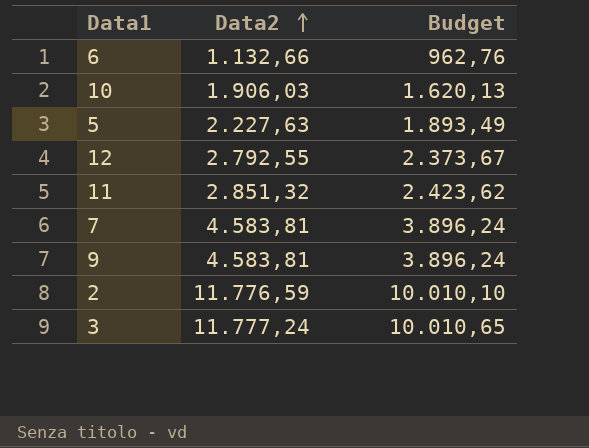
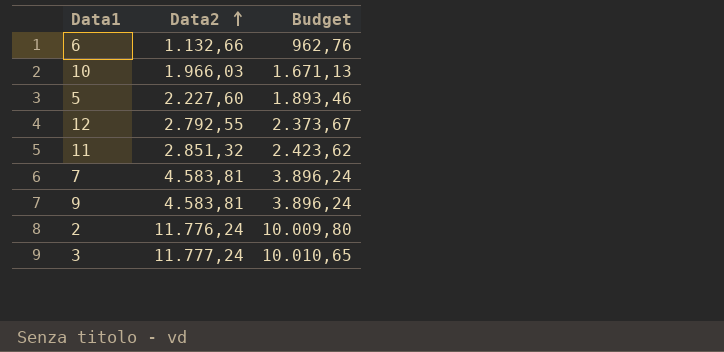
10 | Data2: 1.906,03 -> 1.966,03
10 | Budget: 1.620,13 -> 1.671,13
5 | Data2: 2.227,63 -> 2.227,60
5 | Budget: 1.893,49 -> 1.893,46
2 | Data2: 11.776,59 -> 11.776,24
2 | Budget: 10.010,10 -> 10.009,80

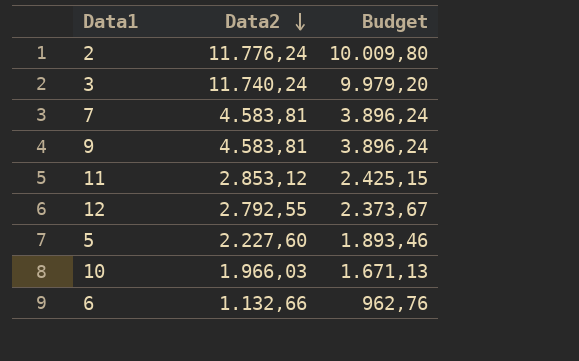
row order: Data2 ascending -> Data2 descending
3 | Data2: 11.777,24 -> 11.740,24
3 | Budget: 10.010,65 -> 9.979,20
11 | Data2: 2.851,32 -> 2.853,12
11 | Budget: 2.423,62 -> 2.425,15

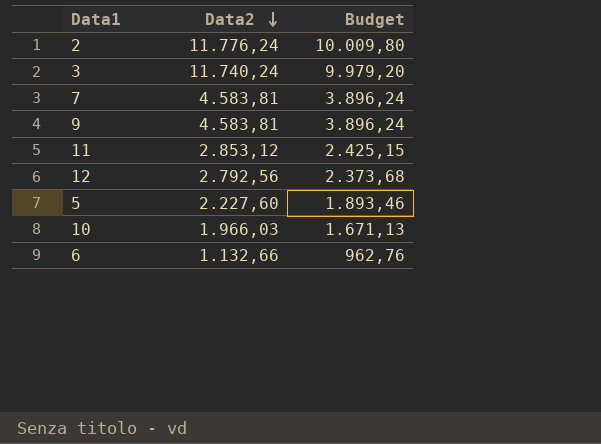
12 | Data2: 2.792,55 -> 2.792,56
12 | Budget: 2.373,67 -> 2.373,68

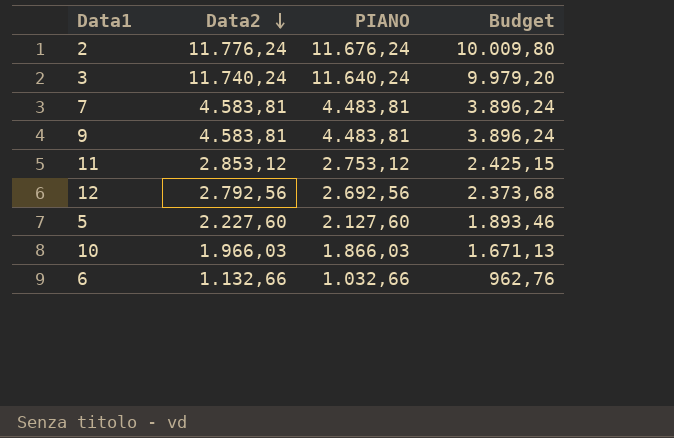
column PIANO | formula: none -> [Data2] - 100

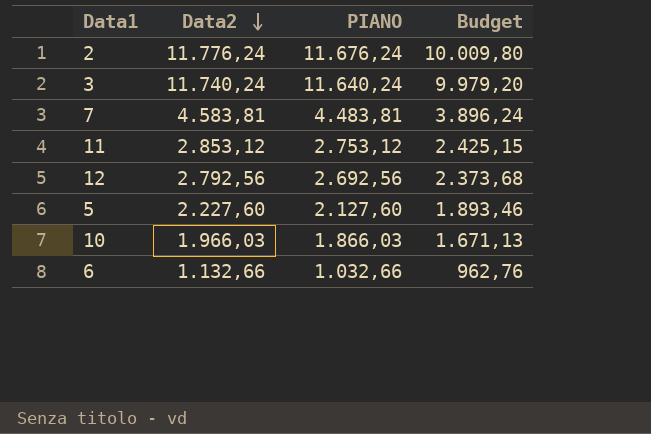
row 9: 4.583,81 | 4.483,81 | 3.896,24 -> none

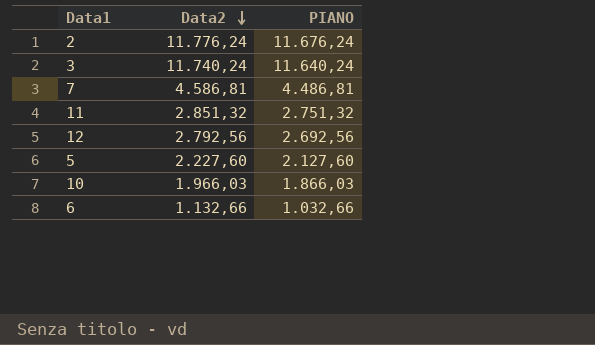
column Budget | formula: [Data2] * 0,85 -> none
7 | Data2: 4.583,81 -> 4.586,81
7 | PIANO: 4.483,81 -> 4.486,81
11 | Data2: 2.853,12 -> 2.851,32
11 | PIANO: 2.753,12 -> 2.751,32

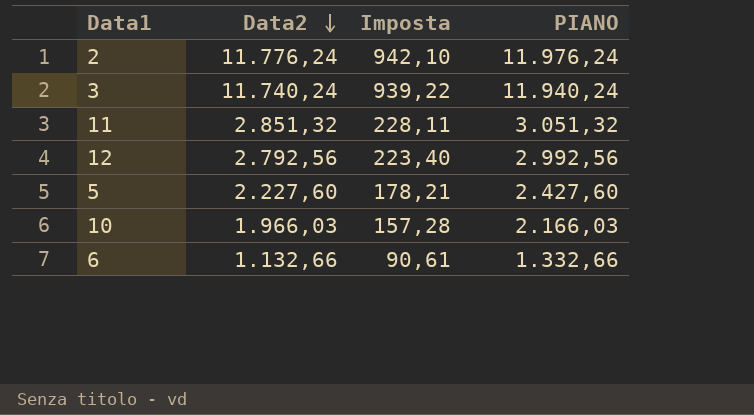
column Imposta | formula: none -> [Data2] * 0,08
column PIANO | formula: [Data2] - 100 -> [Data2] + 200
row 7: 4.586,81 | 4.486,81 -> none

